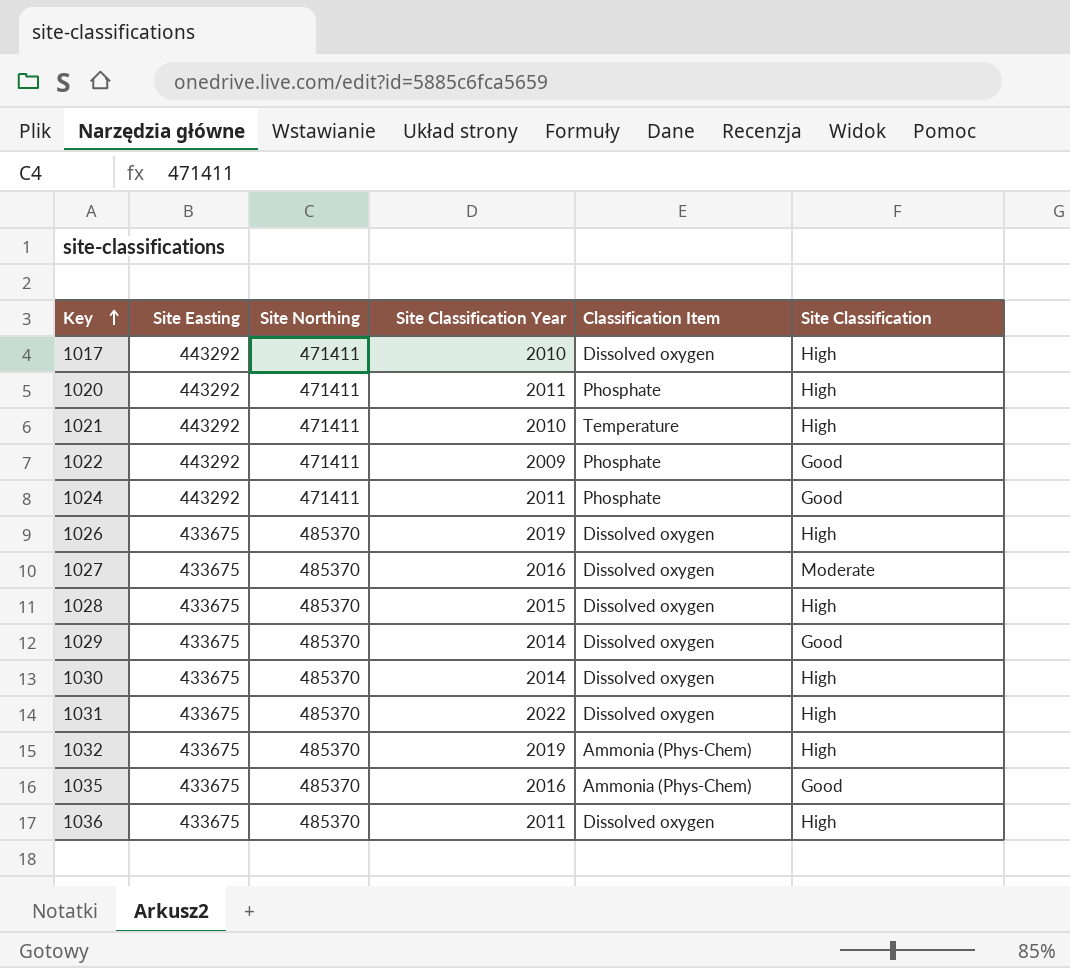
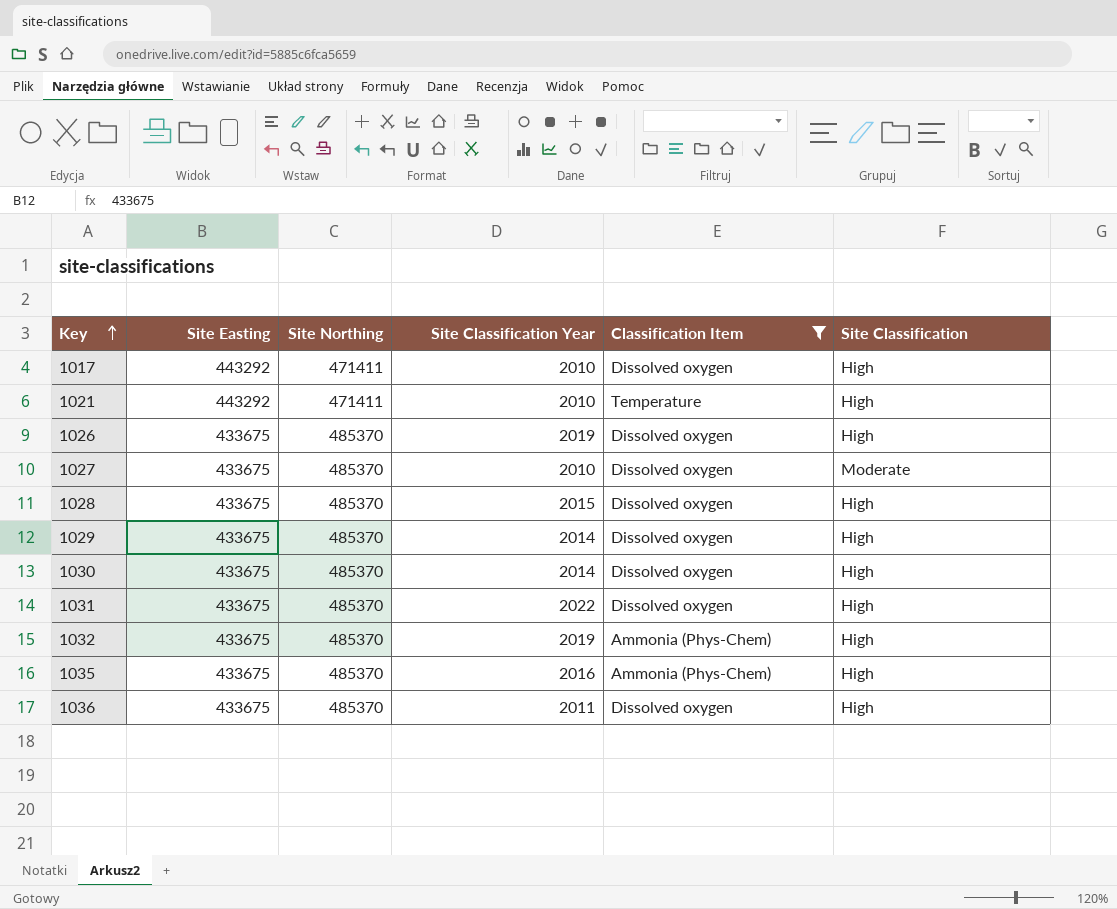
filter: none -> Classification Item != Phosphate
1027 | Site Classification Year: 2016 -> 2010
1029 | Site Classification: Good -> High
1035 | Site Classification: Good -> High

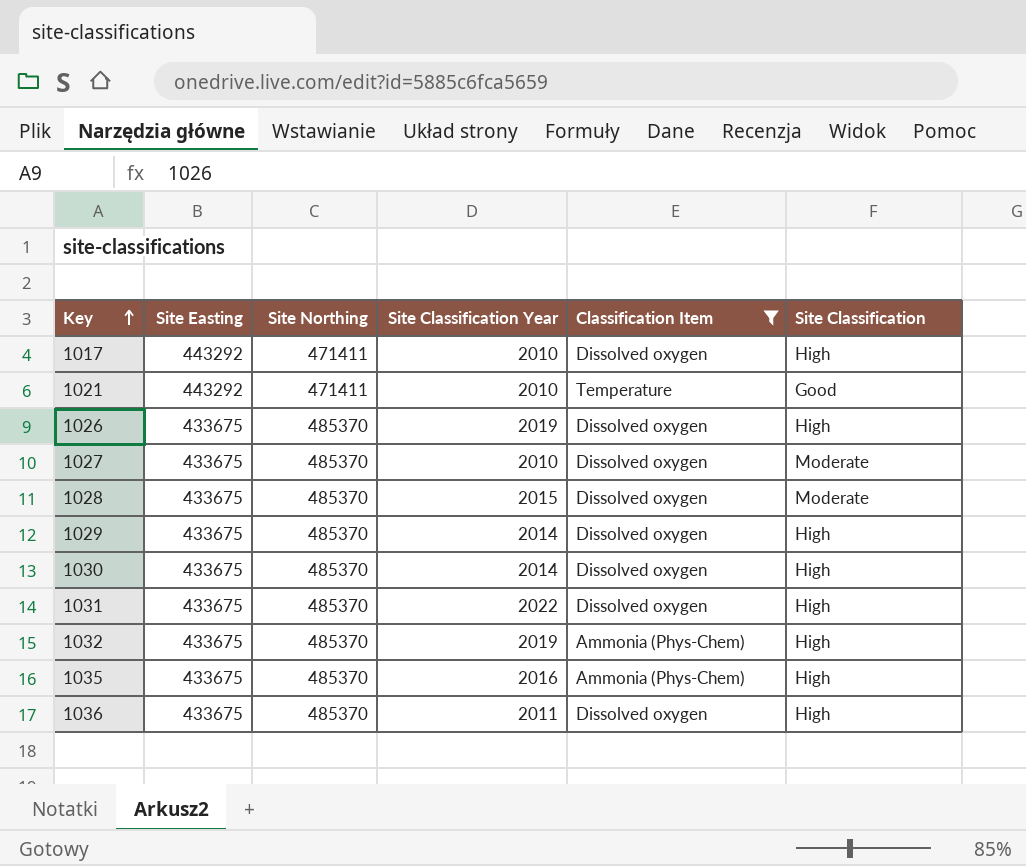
1021 | Site Classification: High -> Good
1028 | Site Classification: High -> Moderate

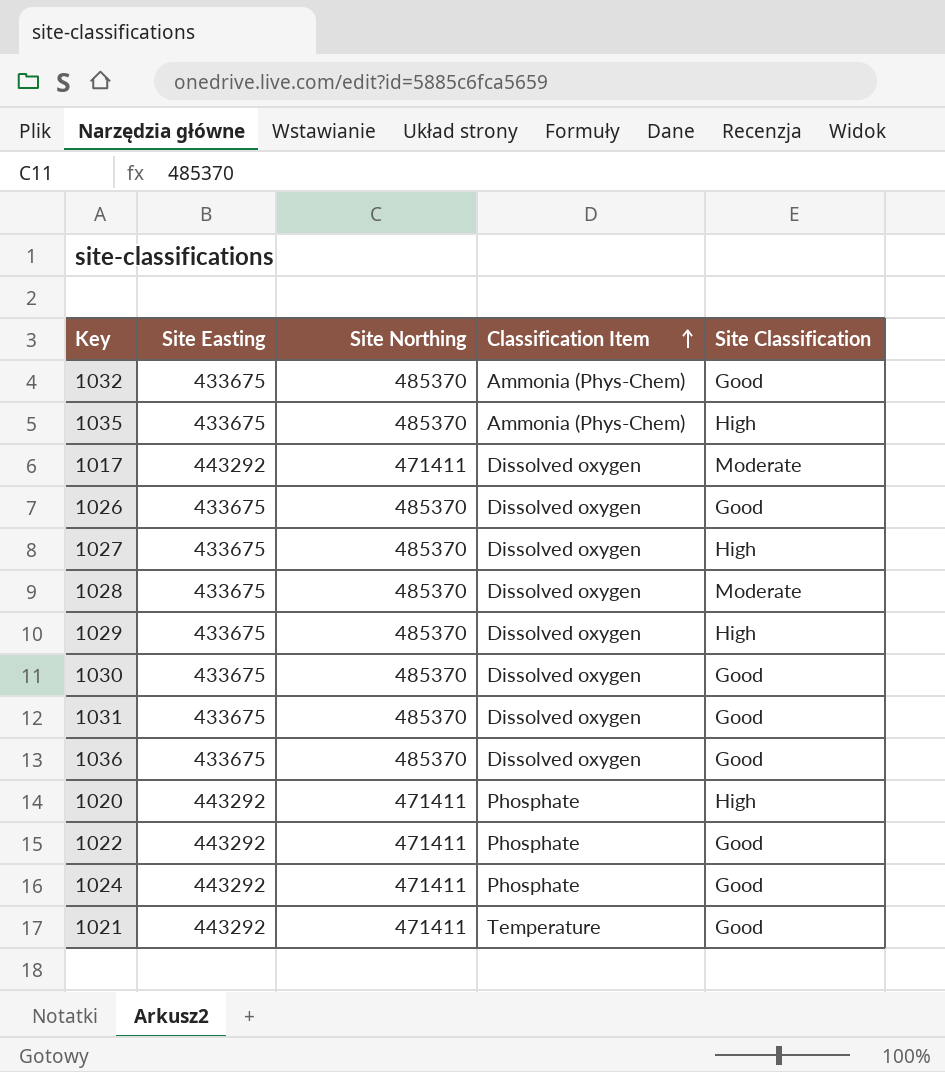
filter: Classification Item != Phosphate -> none
row order: Key ascending -> Classification Item ascending
column Site Classification Year | position: 4 -> none
1032 | Site Classification: High -> Good
1017 | Site Classification: High -> Moderate
1026 | Site Classification: High -> Good
1027 | Site Classification: Moderate -> High
1030 | Site Classification: High -> Good
1031 | Site Classification: High -> Good
1036 | Site Classification: High -> Good

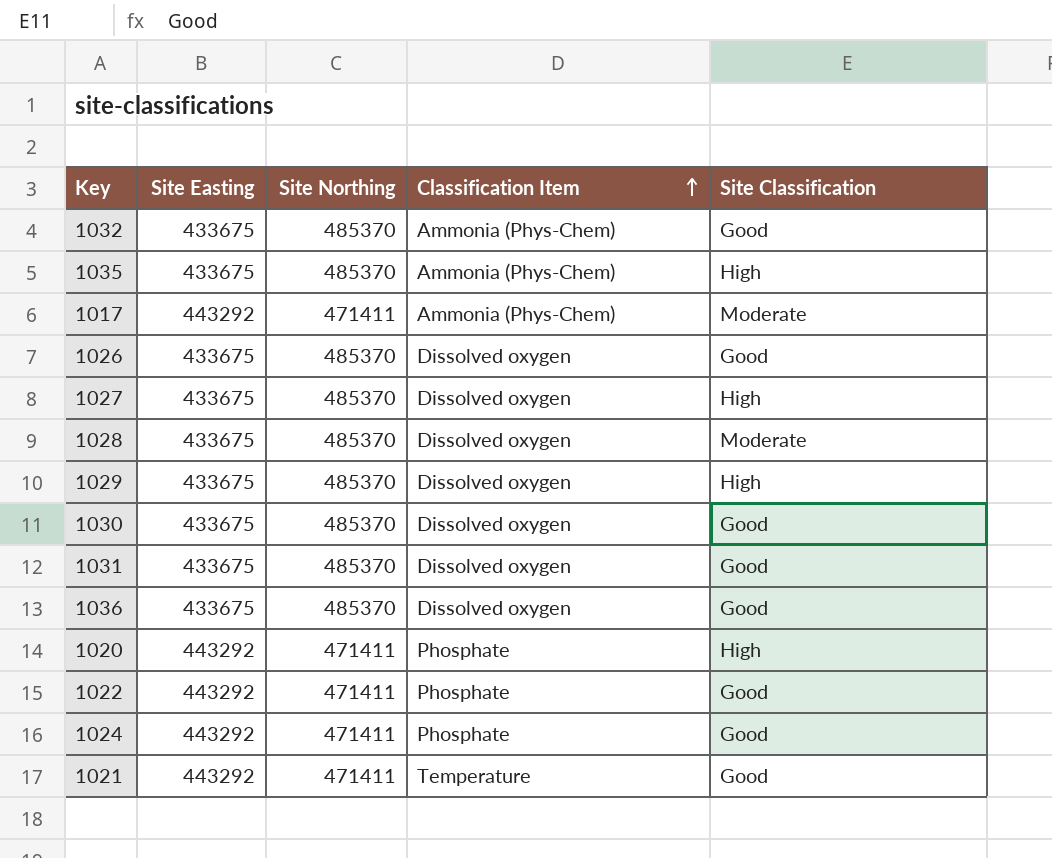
1017 | Classification Item: Dissolved oxygen -> Ammonia (Phys-Chem)

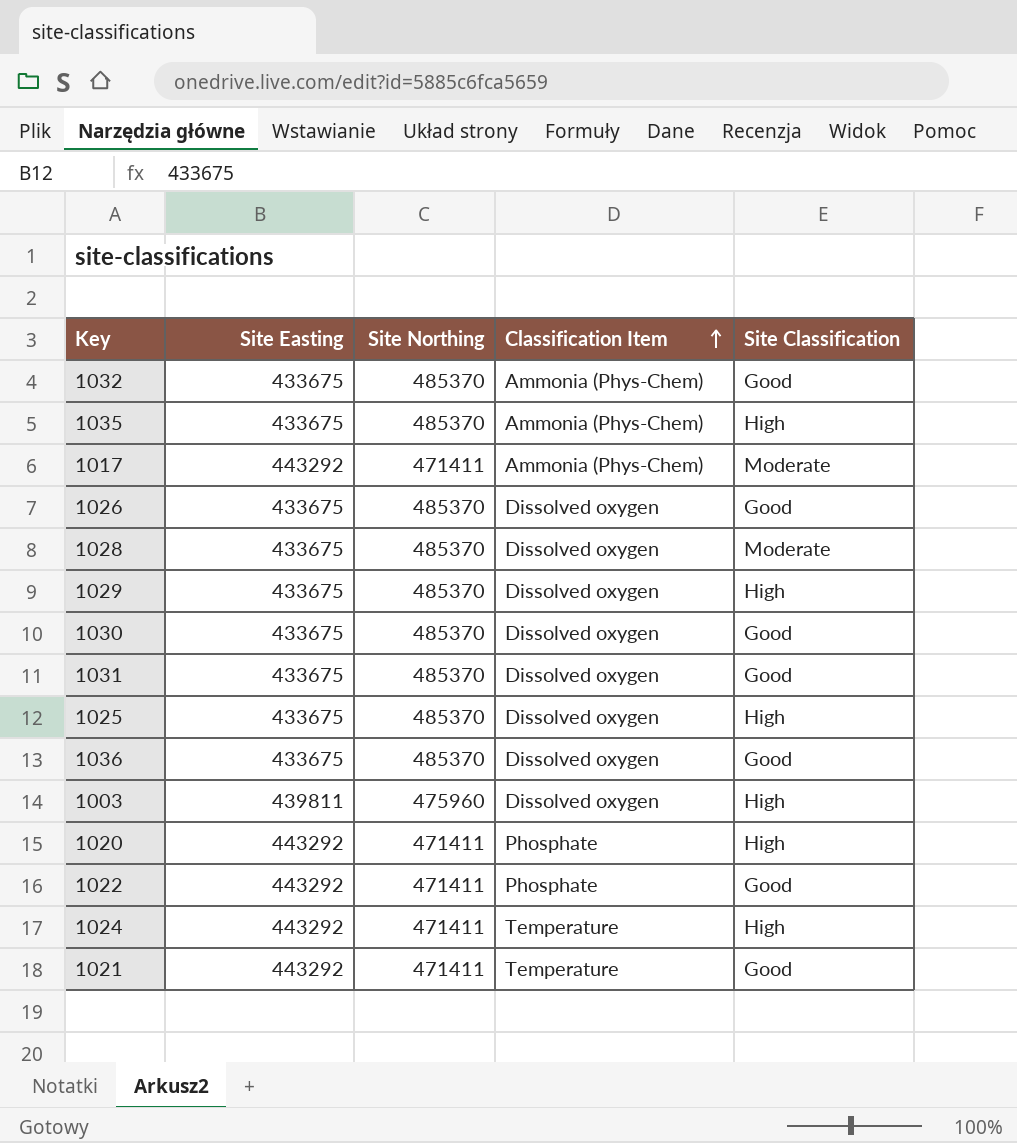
row 1027: 433675 | 485370 | Dissolved oxygen | High -> none
row 1025: none -> 433675 | 485370 | Dissolved oxygen | High
row 1003: none -> 439811 | 475960 | Dissolved oxygen | High
1024 | Classification Item: Phosphate -> Temperature
1024 | Site Classification: Good -> High

